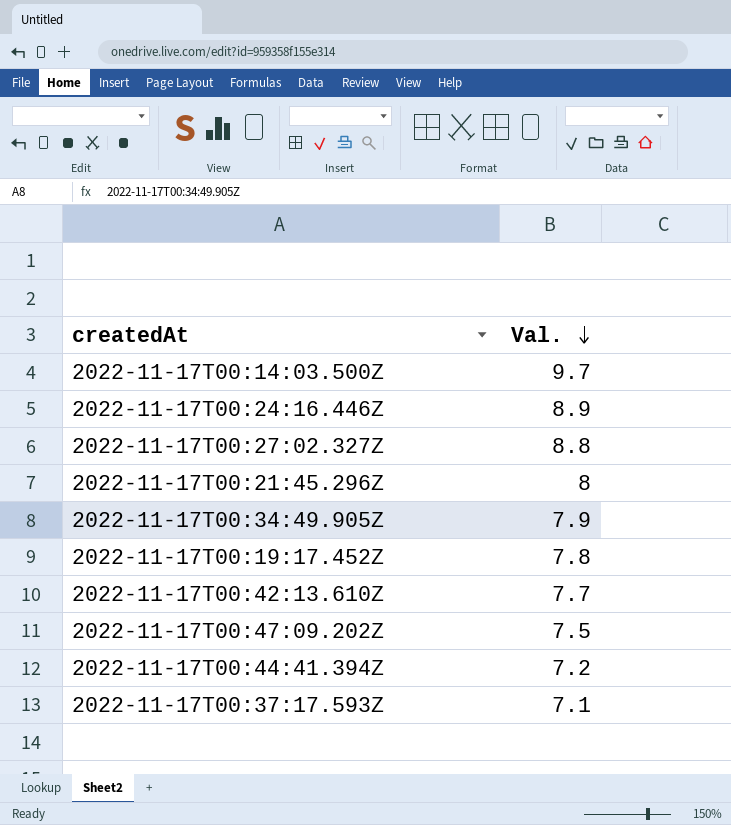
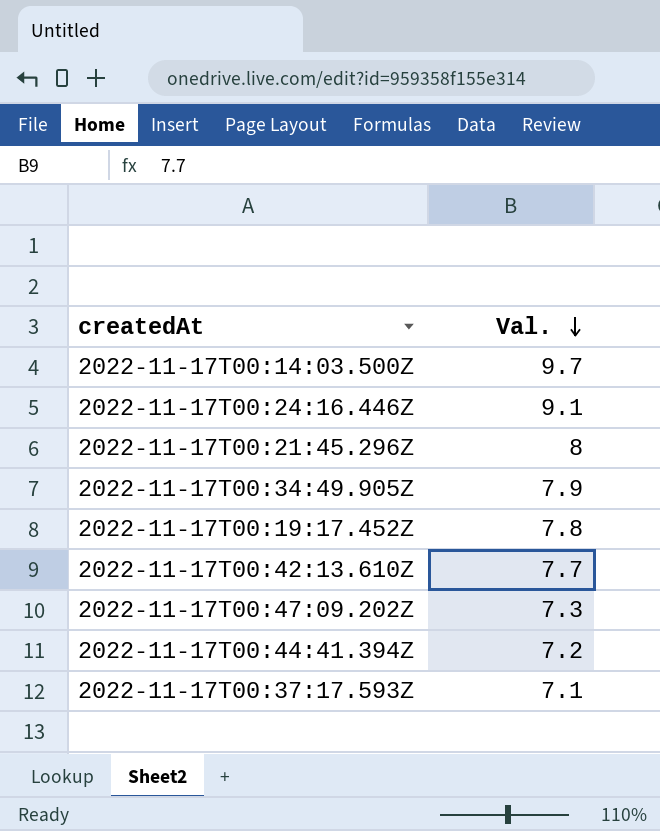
row 2022-11-17T00:27:02.327Z: 8.8 -> none
2022-11-17T00:24:16.446Z | Val.: 8.9 -> 9.1
2022-11-17T00:47:09.202Z | Val.: 7.5 -> 7.3

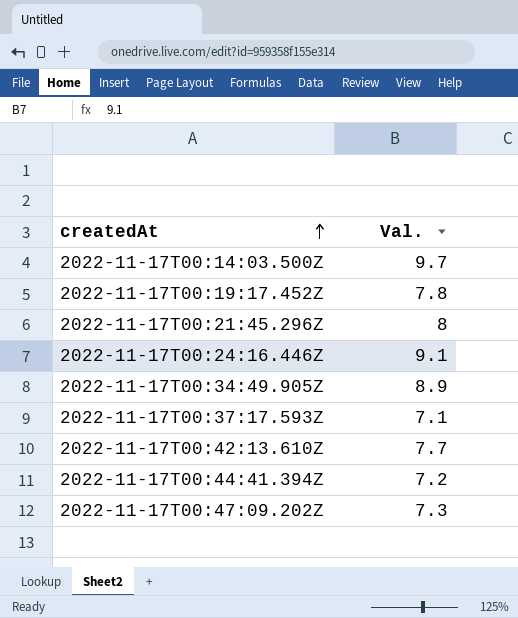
row order: Val. descending -> createdAt ascending
2022-11-17T00:34:49.905Z | Val.: 7.9 -> 8.9

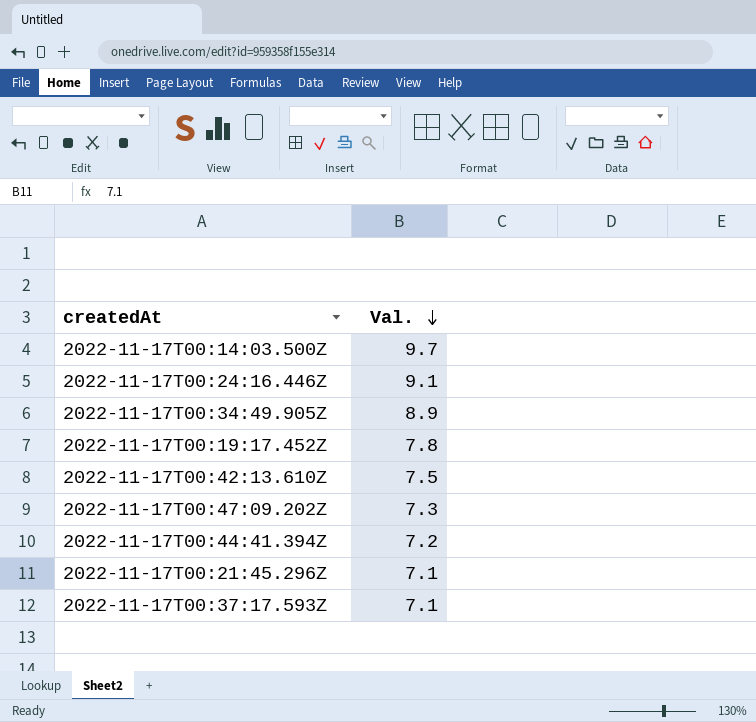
row order: createdAt ascending -> Val. descending
2022-11-17T00:42:13.610Z | Val.: 7.7 -> 7.5
2022-11-17T00:21:45.296Z | Val.: 8 -> 7.1

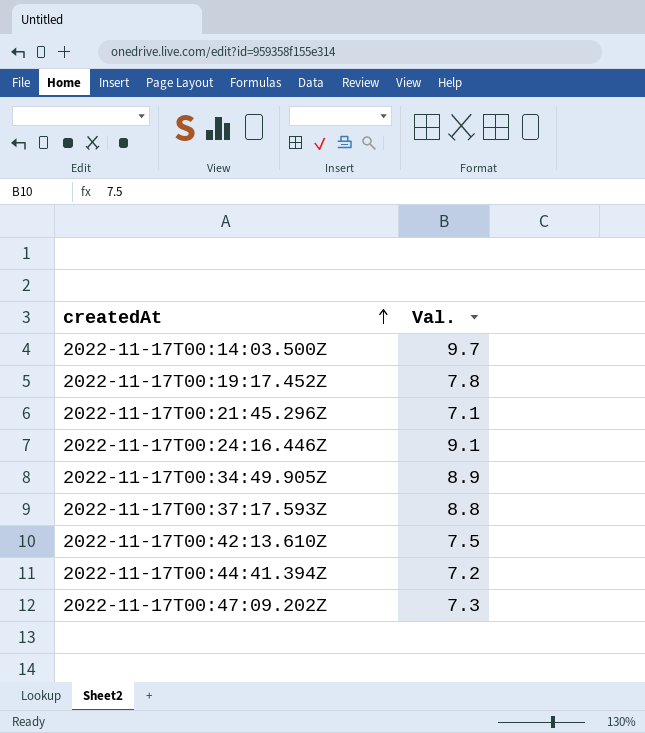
row order: Val. descending -> createdAt ascending
2022-11-17T00:37:17.593Z | Val.: 7.1 -> 8.8

